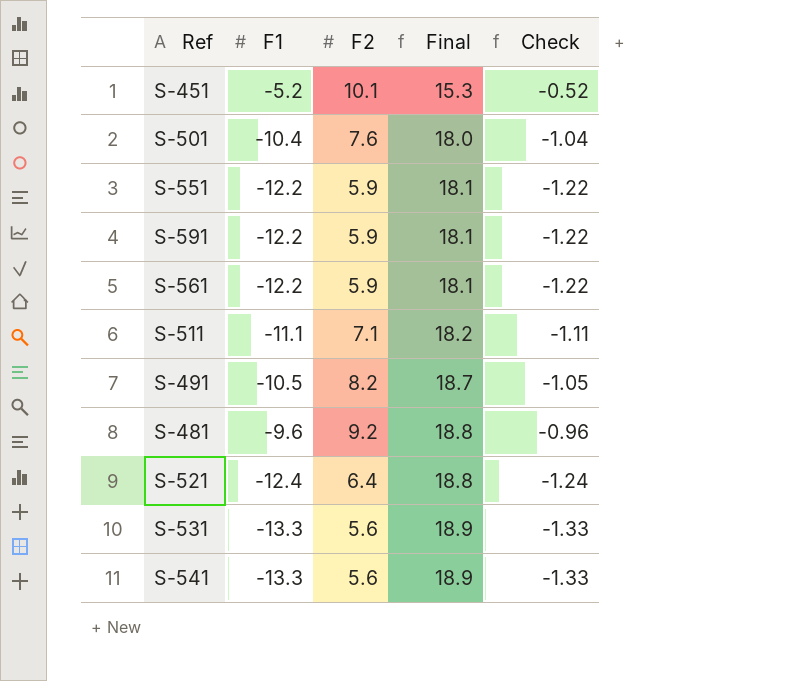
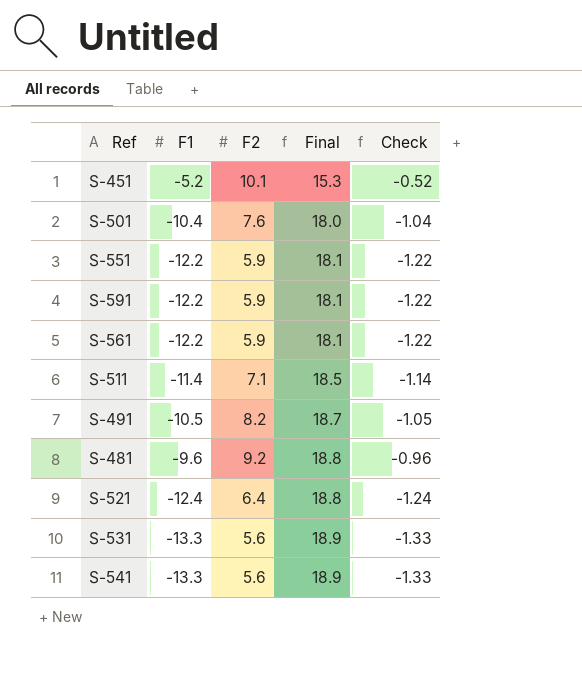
S-511 | F1: -11.1 -> -11.4
S-511 | Final: 18.2 -> 18.5
S-511 | Check: -1.11 -> -1.14

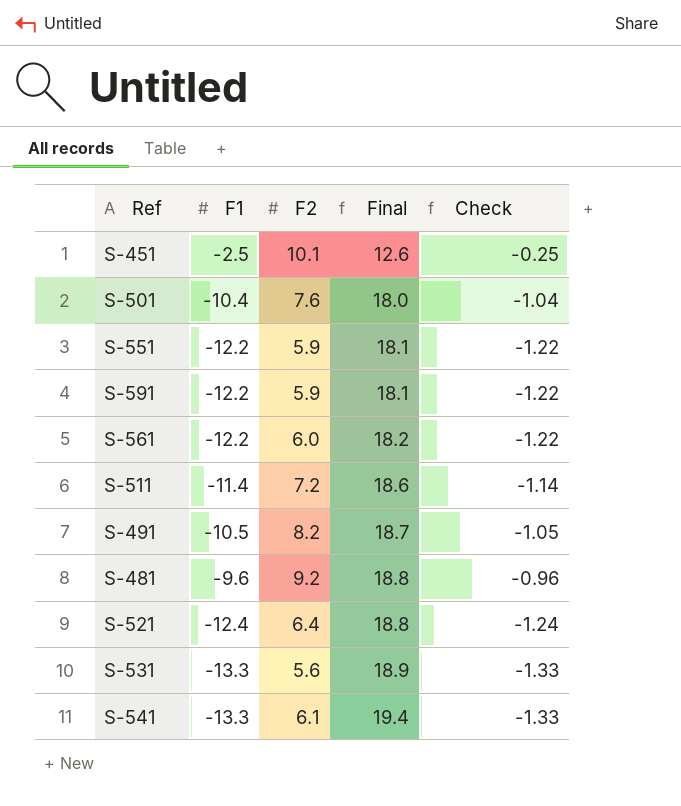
S-451 | F1: -5.2 -> -2.5
S-451 | Final: 15.3 -> 12.6
S-451 | Check: -0.52 -> -0.25
S-561 | F2: 5.9 -> 6.0
S-561 | Final: 18.1 -> 18.2
S-511 | F2: 7.1 -> 7.2
S-511 | Final: 18.5 -> 18.6
S-541 | F2: 5.6 -> 6.1
S-541 | Final: 18.9 -> 19.4

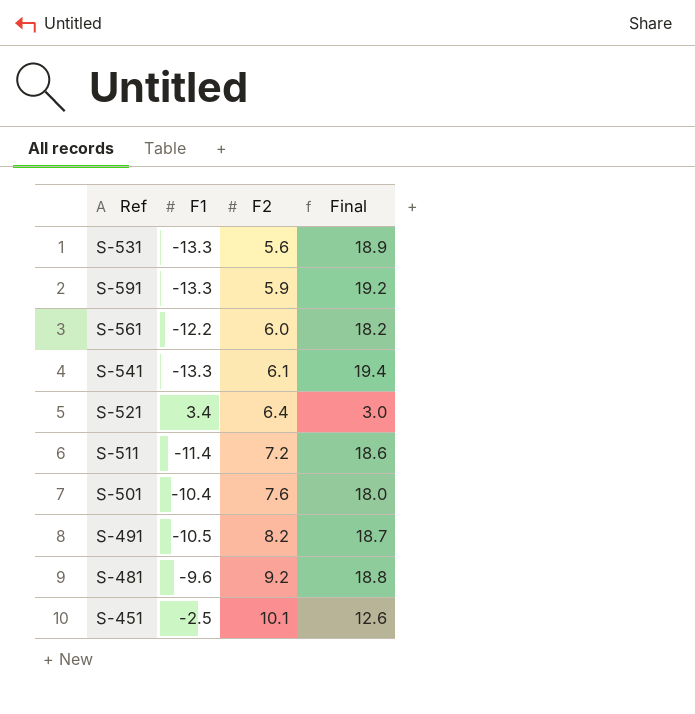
row order: Final ascending -> F2 ascending
column Check | formula: [F1] * 0.1 -> none
row S-551: -12.2 | 5.9 | 18.1 | -1.22 -> none
S-591 | F1: -12.2 -> -13.3
S-591 | Final: 18.1 -> 19.2
S-521 | F1: -12.4 -> 3.4
S-521 | Final: 18.8 -> 3.0

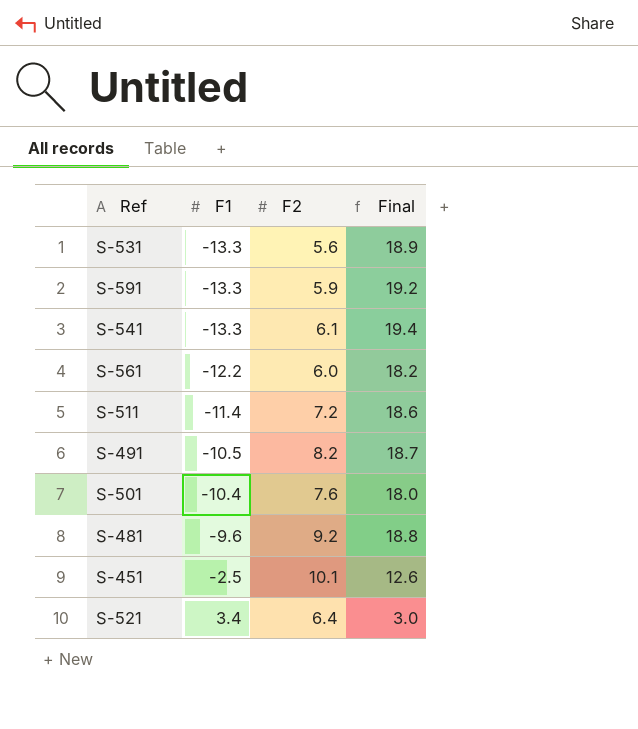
row order: F2 ascending -> F1 ascending

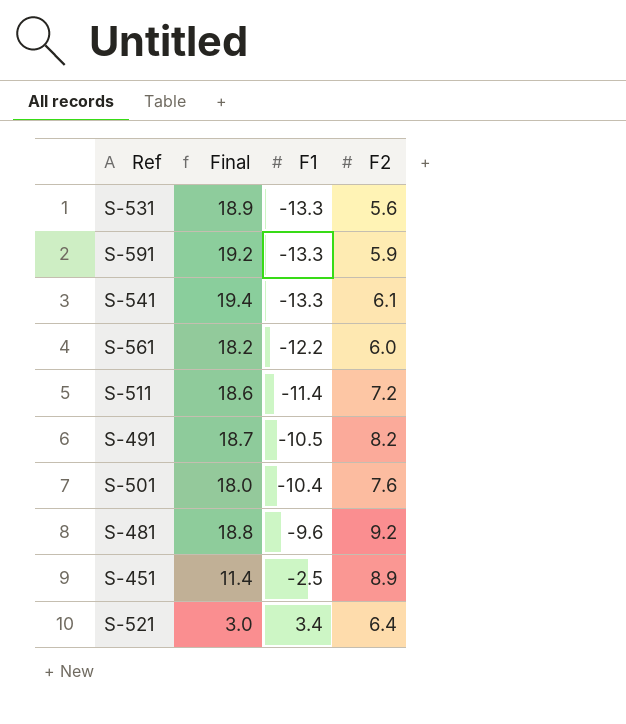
column Final | position: 4 -> 2
S-451 | Final: 12.6 -> 11.4
S-451 | F2: 10.1 -> 8.9

